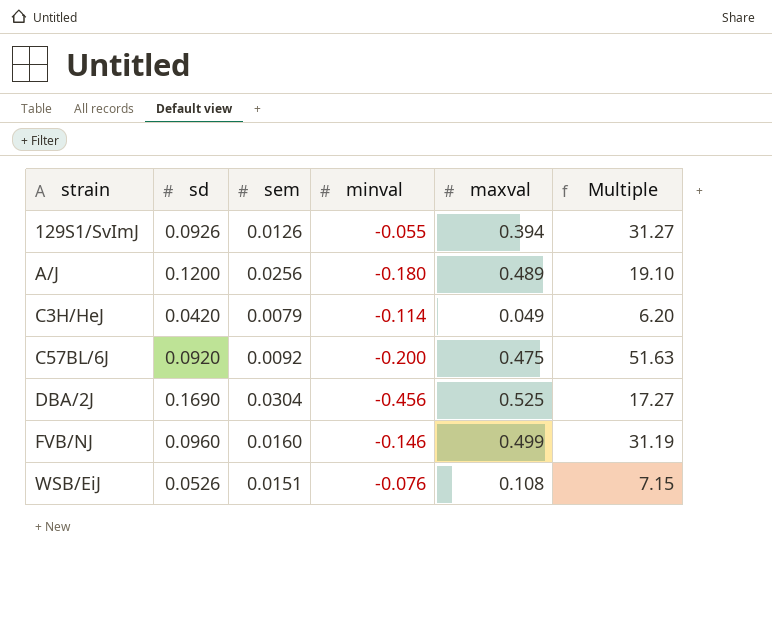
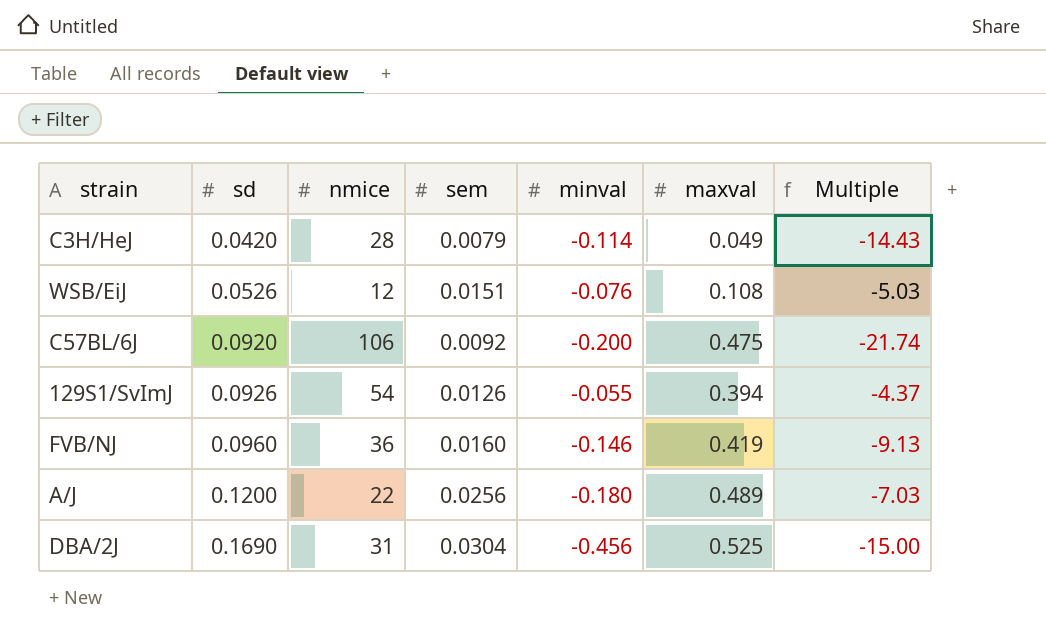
row order: strain ascending -> sd ascending
column nmice | position: none -> 3
column Multiple | formula: [maxval] / [sem] -> [minval] / [sem]
FVB/NJ | maxval: 0.499 -> 0.419

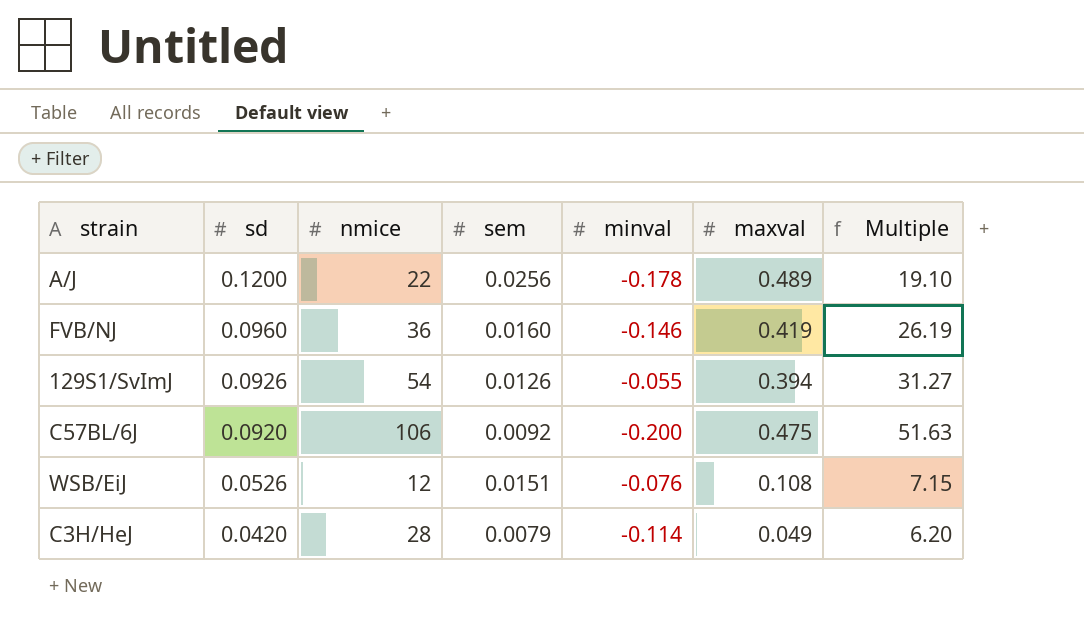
row order: sd ascending -> sd descending
column Multiple | formula: [minval] / [sem] -> [maxval] / [sem]
row DBA/2J: 0.1690 | 31 | 0.0304 | -0.456 | 0.525 | -15.00 -> none
A/J | minval: -0.180 -> -0.178

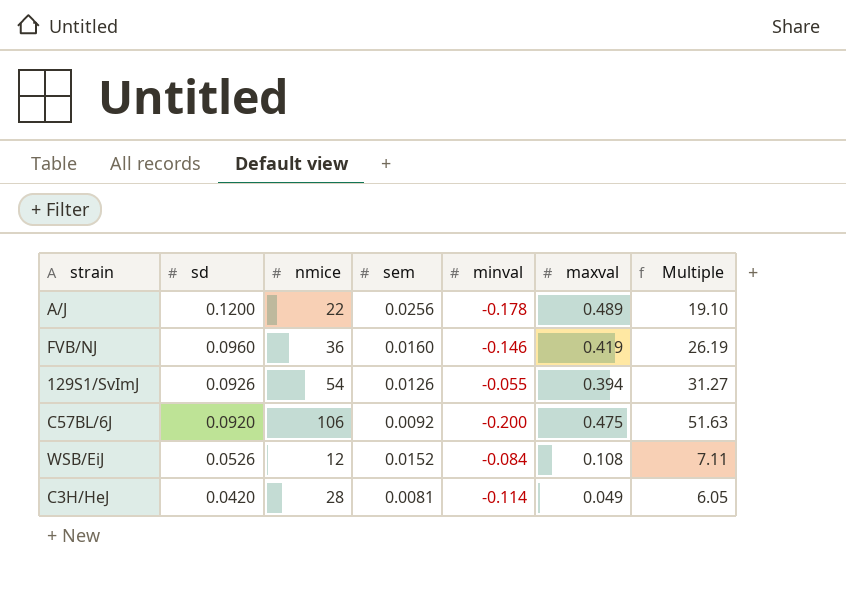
WSB/EiJ | sem: 0.0151 -> 0.0152
WSB/EiJ | minval: -0.076 -> -0.084
WSB/EiJ | Multiple: 7.15 -> 7.11
C3H/HeJ | sem: 0.0079 -> 0.0081
C3H/HeJ | Multiple: 6.20 -> 6.05

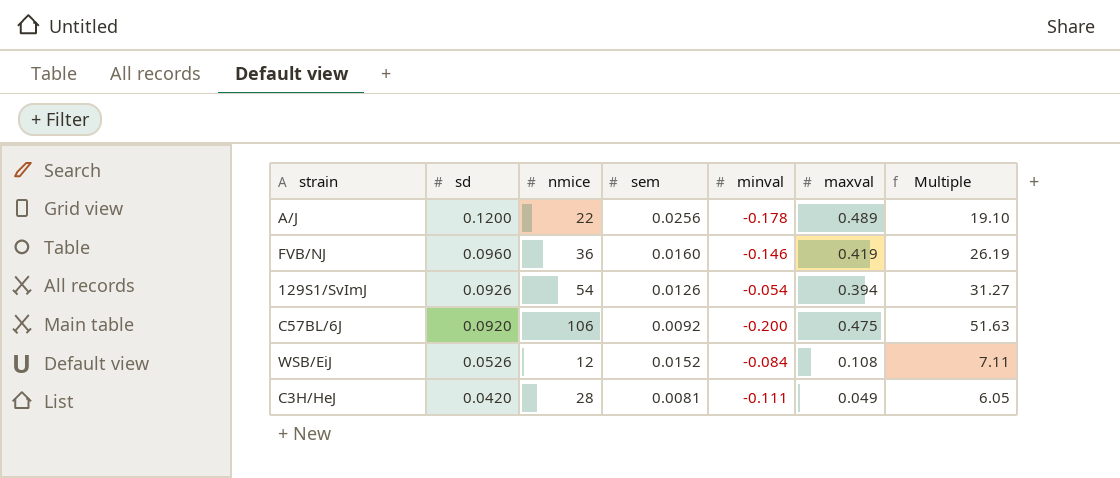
129S1/SvImJ | minval: -0.055 -> -0.054
C3H/HeJ | minval: -0.114 -> -0.111

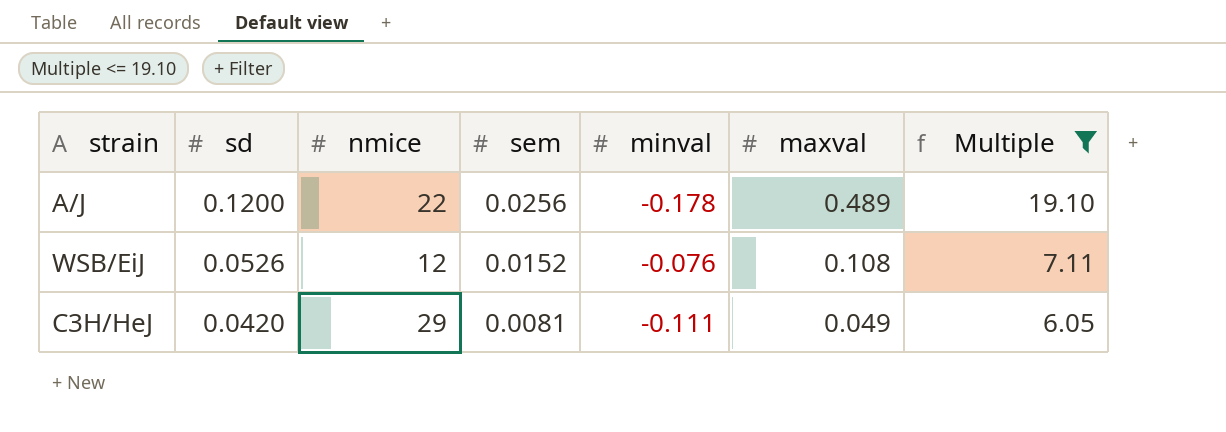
filter: none -> Multiple <= 19.10
WSB/EiJ | minval: -0.084 -> -0.076
C3H/HeJ | nmice: 28 -> 29

